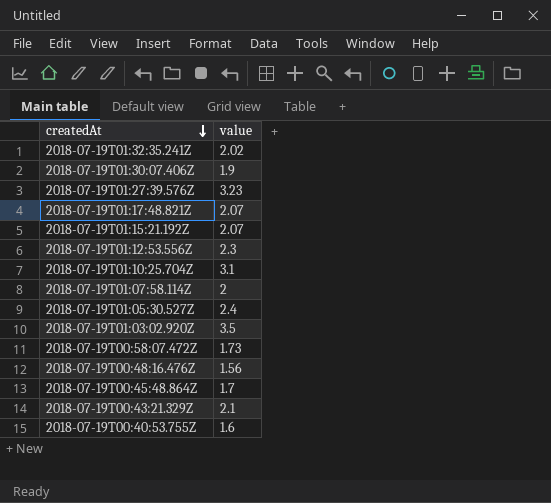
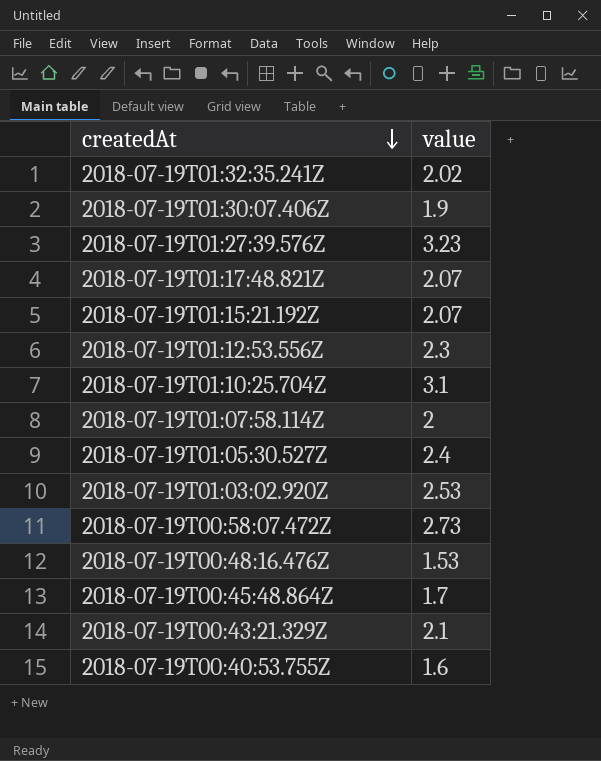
2018-07-19T01:03:02.920Z | value: 3.5 -> 2.53
2018-07-19T00:58:07.472Z | value: 1.73 -> 2.73
2018-07-19T00:48:16.476Z | value: 1.56 -> 1.53

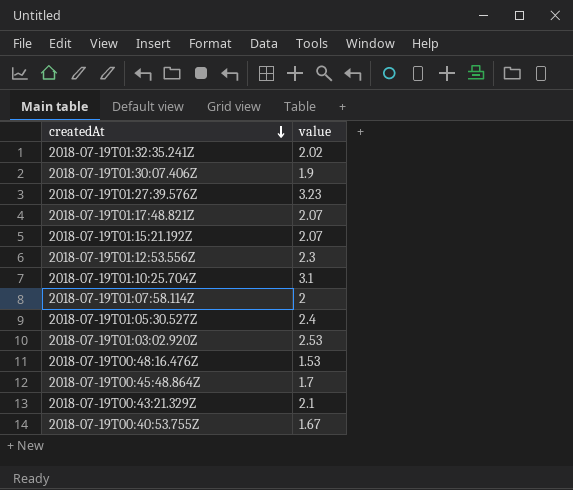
row 2018-07-19T00:58:07.472Z: 2.73 -> none
2018-07-19T00:40:53.755Z | value: 1.6 -> 1.67

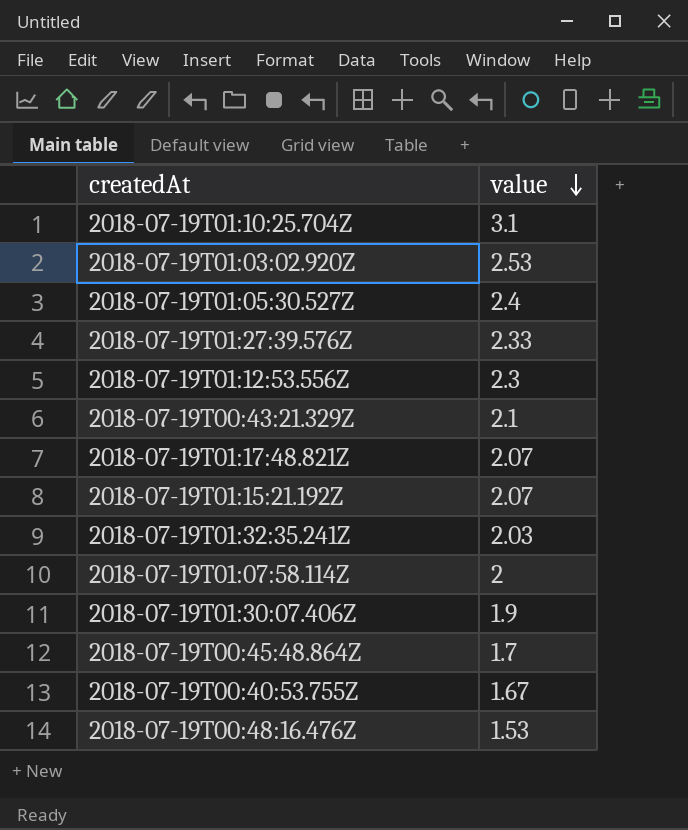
row order: createdAt descending -> value descending
2018-07-19T01:27:39.576Z | value: 3.23 -> 2.33
2018-07-19T01:32:35.241Z | value: 2.02 -> 2.03

